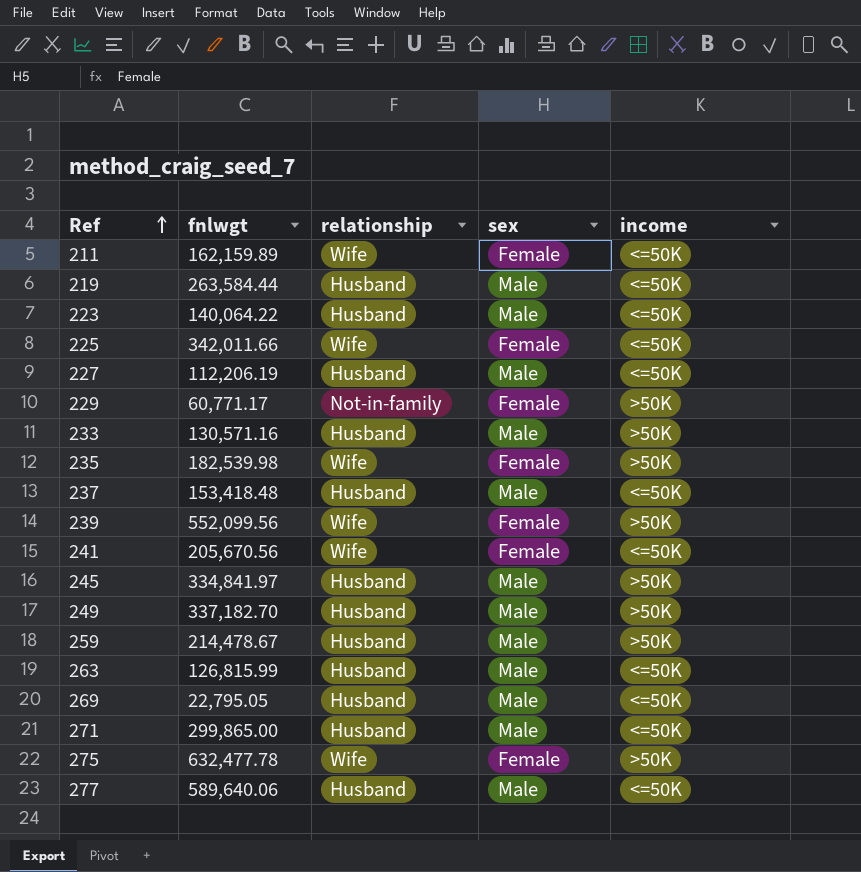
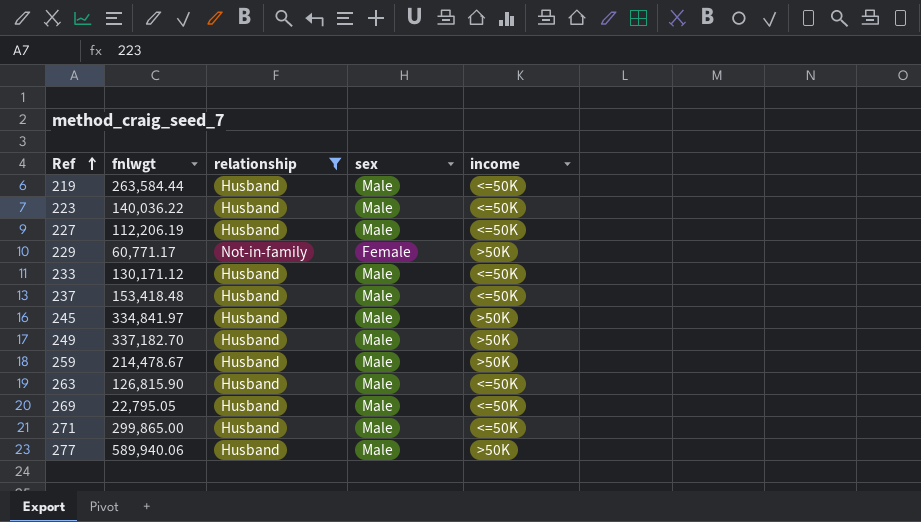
filter: none -> relationship != Wife
223 | fnlwgt: 140,064.22 -> 140,036.22
233 | fnlwgt: 130,571.16 -> 130,171.12
233 | income: >50K -> <=50K
263 | fnlwgt: 126,815.99 -> 126,815.90
277 | fnlwgt: 589,640.06 -> 589,940.06
277 | income: <=50K -> >50K

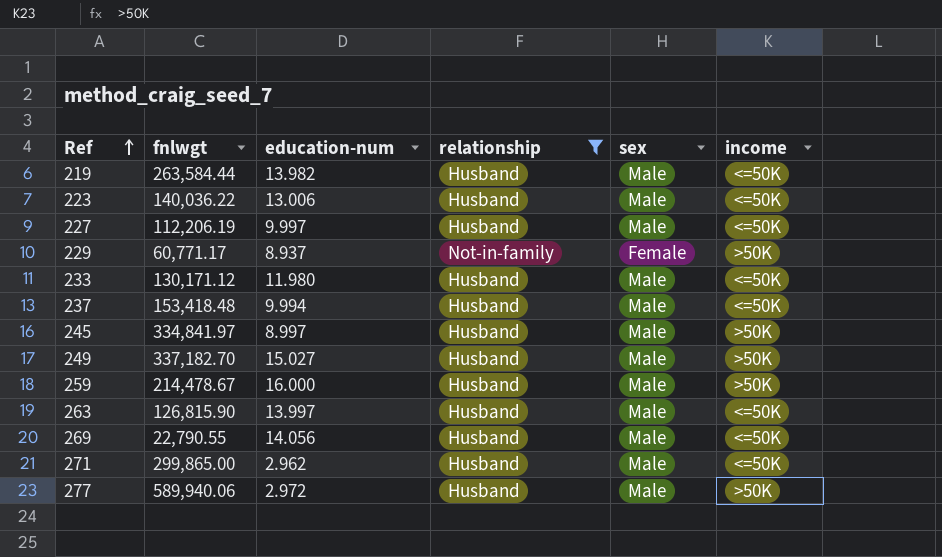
column education-num | position: none -> 3
269 | fnlwgt: 22,795.05 -> 22,790.55

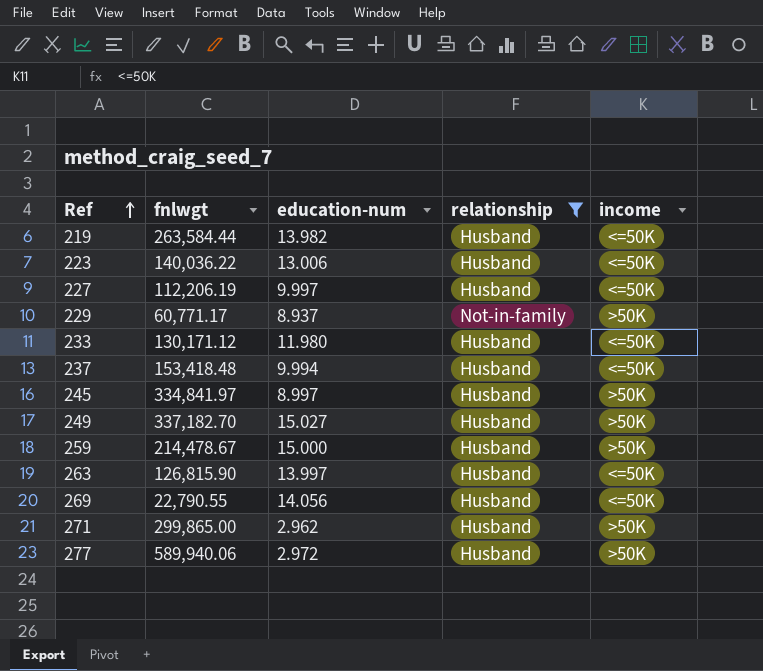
column sex | position: 5 -> none
259 | education-num: 16.000 -> 15.000
271 | income: <=50K -> >50K

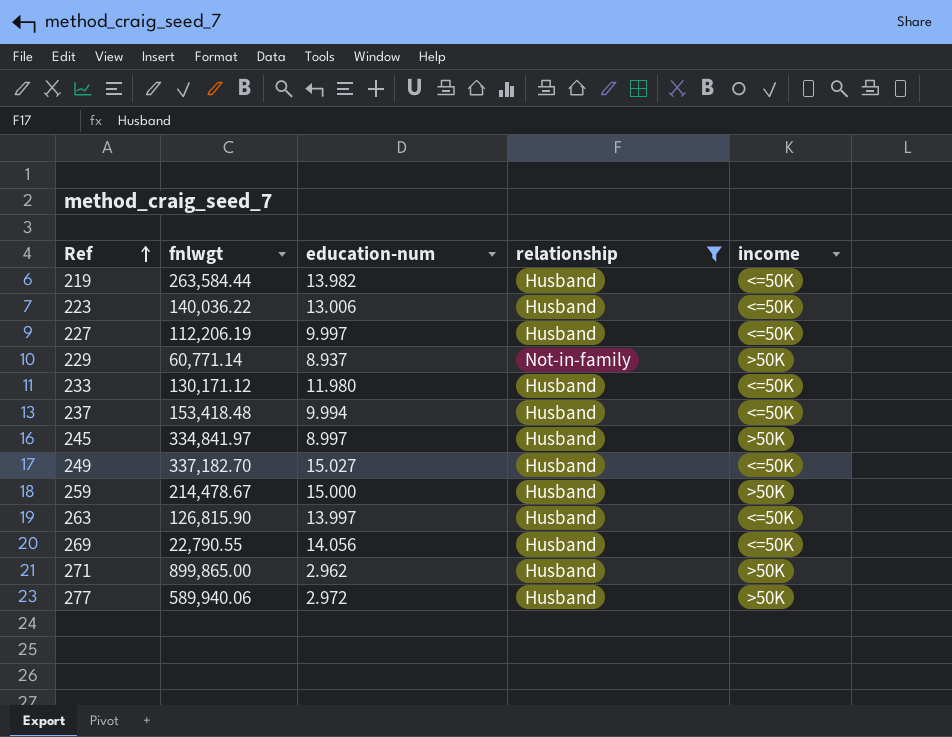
229 | fnlwgt: 60,771.17 -> 60,771.14
249 | income: >50K -> <=50K
271 | fnlwgt: 299,865.00 -> 899,865.00

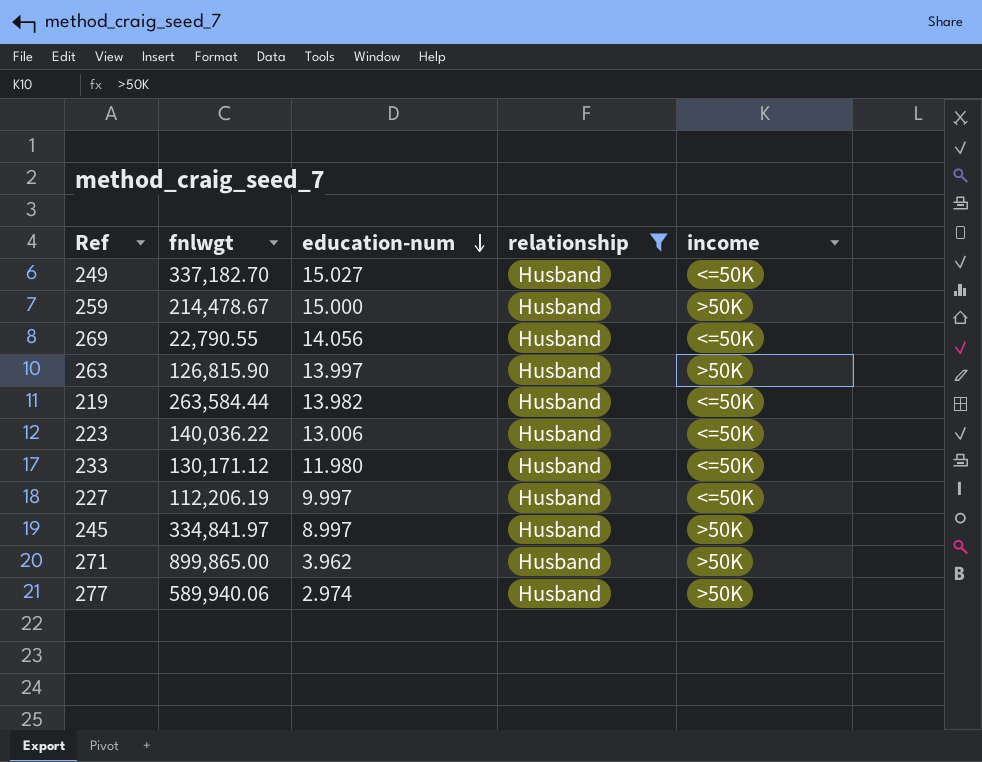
row order: Ref ascending -> education-num descending
row 229: 60,771.14 | 8.937 | Not-in-family | >50K -> none
row 237: 153,418.48 | 9.994 | Husband | <=50K -> none
263 | income: <=50K -> >50K
271 | education-num: 2.962 -> 3.962
277 | education-num: 2.972 -> 2.974

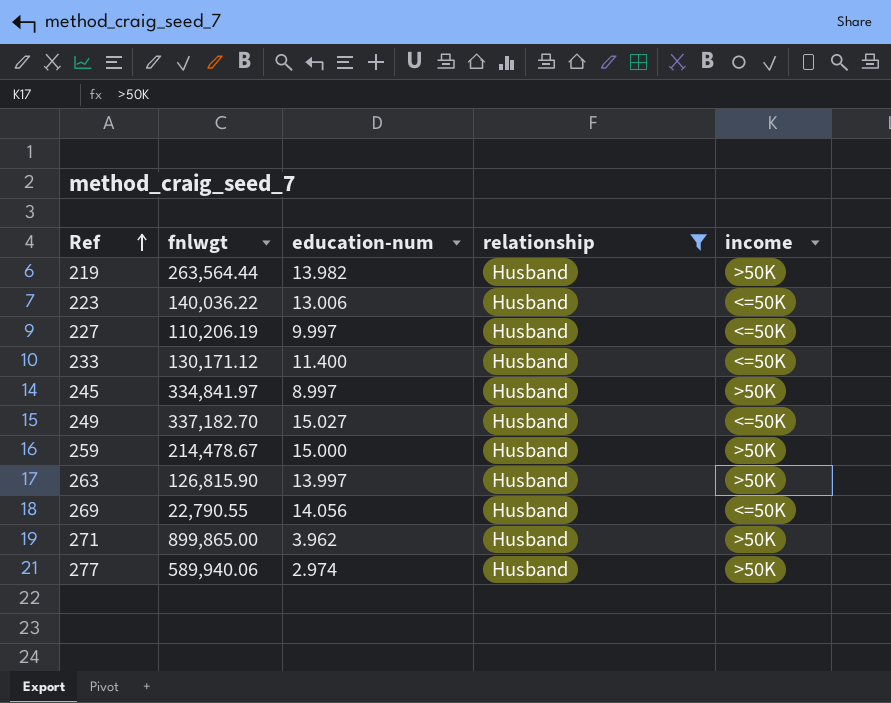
row order: education-num descending -> Ref ascending
219 | fnlwgt: 263,584.44 -> 263,564.44
219 | income: <=50K -> >50K
227 | fnlwgt: 112,206.19 -> 110,206.19
233 | education-num: 11.980 -> 11.400

